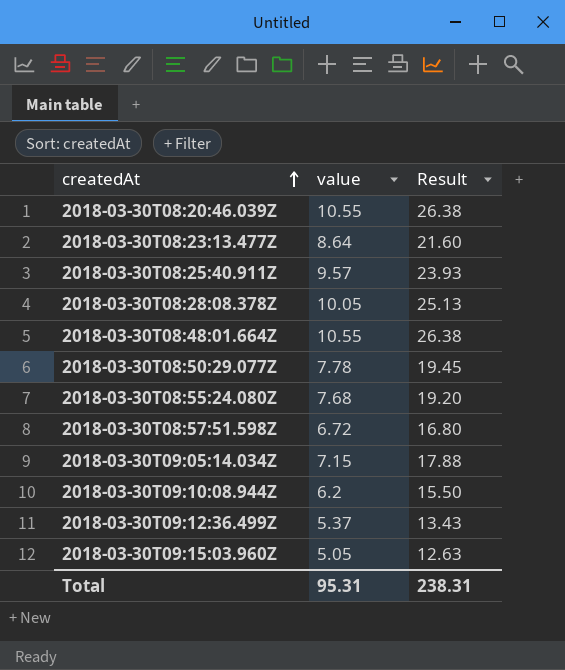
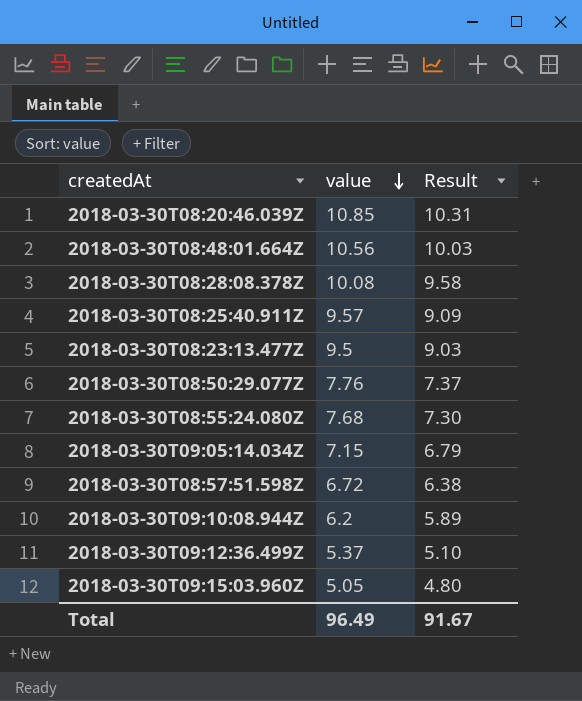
row order: createdAt ascending -> value descending
column Result | formula: [value] * 2.5 -> [value] * 0.95
2018-03-30T08:20:46.039Z | value: 10.55 -> 10.85
2018-03-30T08:48:01.664Z | value: 10.55 -> 10.56
2018-03-30T08:28:08.378Z | value: 10.05 -> 10.08
2018-03-30T08:23:13.477Z | value: 8.64 -> 9.5
2018-03-30T08:50:29.077Z | value: 7.78 -> 7.76
Total | value: 95.31 -> 96.49
Total | Result: 238.31 -> 91.67

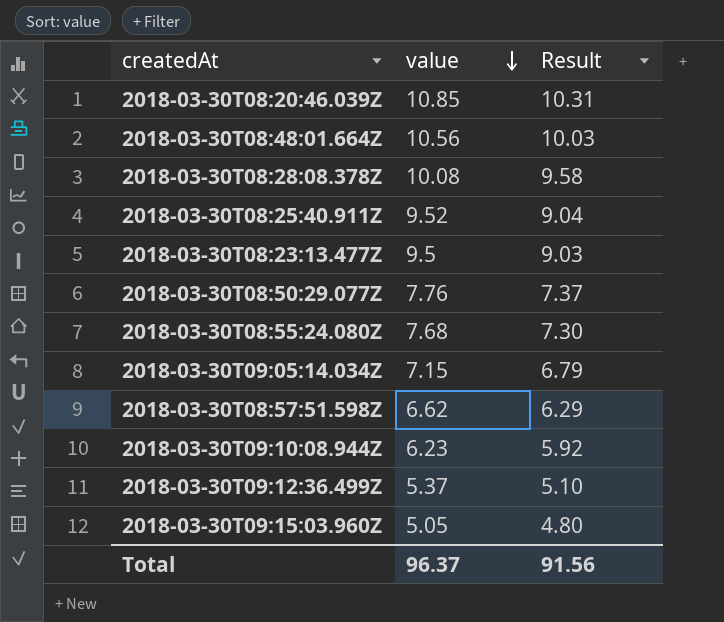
2018-03-30T08:25:40.911Z | value: 9.57 -> 9.52
2018-03-30T08:25:40.911Z | Result: 9.09 -> 9.04
2018-03-30T08:57:51.598Z | value: 6.72 -> 6.62
2018-03-30T08:57:51.598Z | Result: 6.38 -> 6.29
2018-03-30T09:10:08.944Z | value: 6.2 -> 6.23
2018-03-30T09:10:08.944Z | Result: 5.89 -> 5.92
Total | value: 96.49 -> 96.37
Total | Result: 91.67 -> 91.56

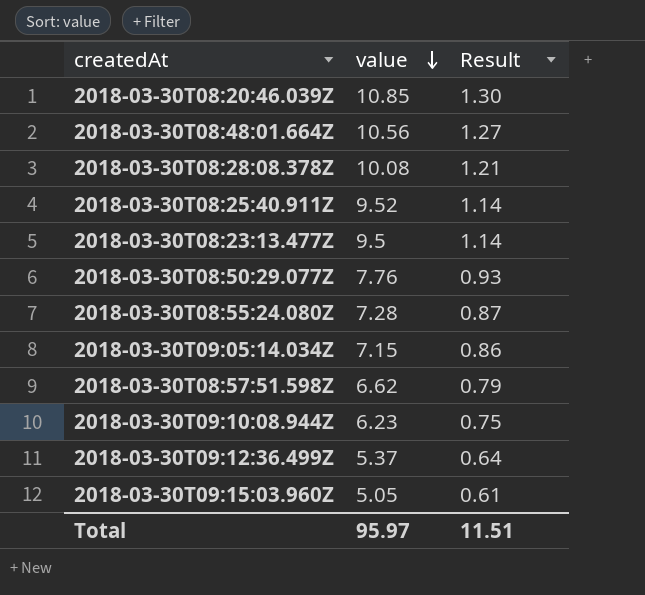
column Result | formula: [value] * 0.95 -> [value] * 0.12
2018-03-30T08:55:24.080Z | value: 7.68 -> 7.28
Total | value: 96.37 -> 95.97
Total | Result: 91.56 -> 11.51

